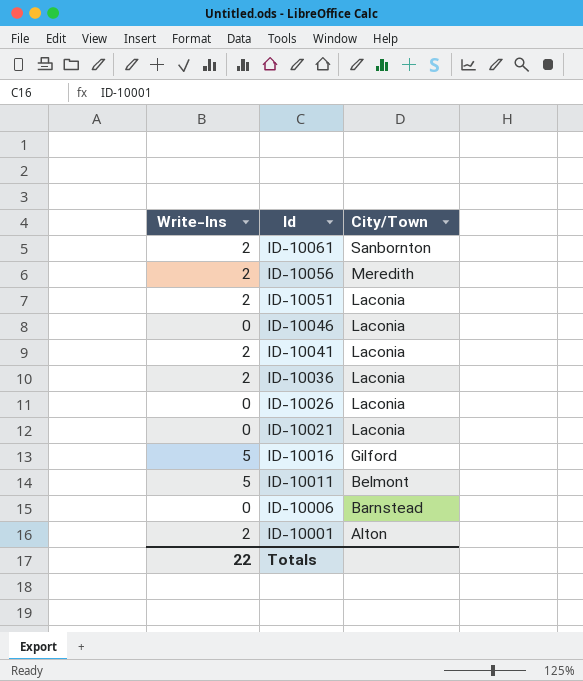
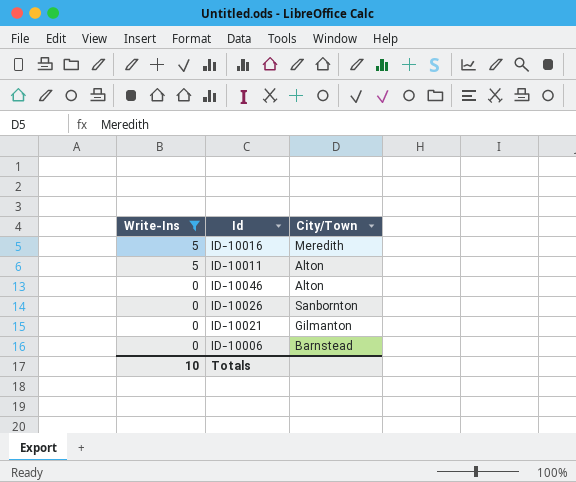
filter: none -> Write-Ins != 2
row order: Id descending -> Write-Ins descending
ID-10016 | City/Town: Gilford -> Meredith
ID-10011 | City/Town: Belmont -> Alton
ID-10046 | City/Town: Laconia -> Alton
ID-10026 | City/Town: Laconia -> Sanbornton
ID-10021 | City/Town: Laconia -> Gilmanton
Totals | Write-Ins: 22 -> 10

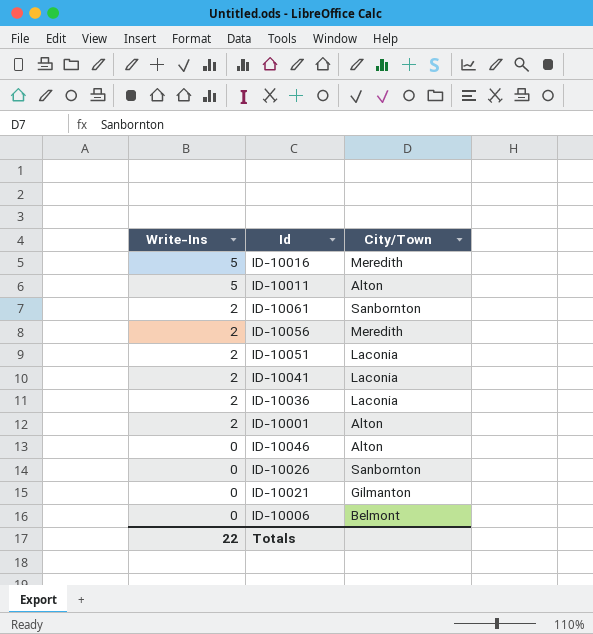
filter: Write-Ins != 2 -> none
ID-10006 | City/Town: Barnstead -> Belmont
Totals | Write-Ins: 10 -> 22

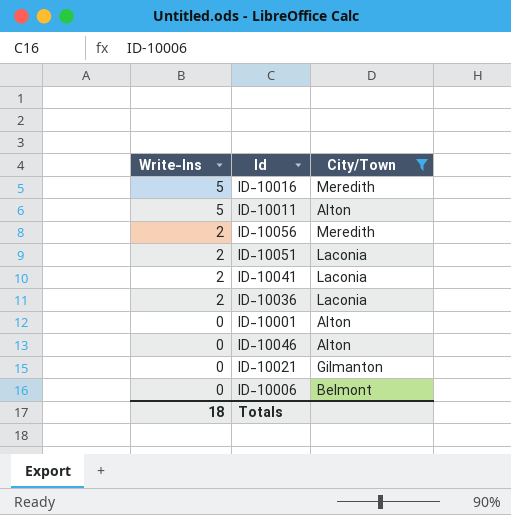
filter: none -> City/Town != Sanbornton
ID-10001 | Write-Ins: 2 -> 0
Totals | Write-Ins: 22 -> 18

